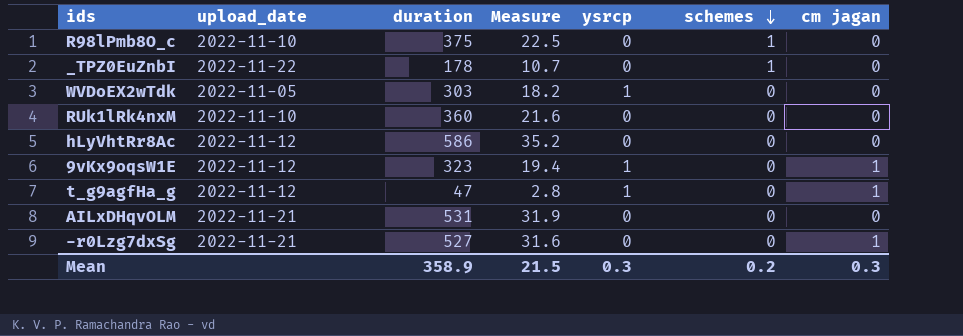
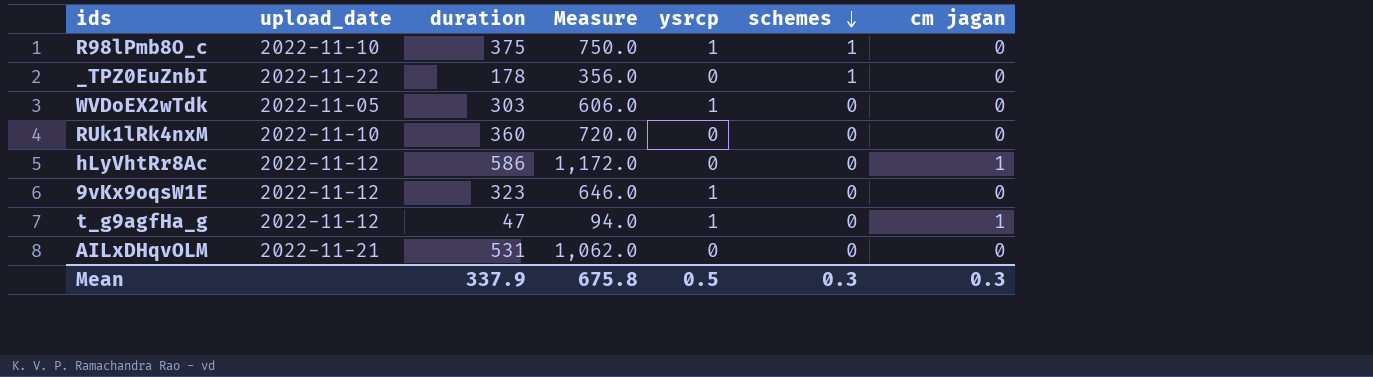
column Measure | formula: [duration] * 0.06 -> [duration] * 2
row -r0Lzg7dxSg: 2022-11-21 | 527 | 31.6 | 0 | 0 | 1 -> none
R98lPmb8O_c | ysrcp: 0 -> 1
hLyVhtRr8Ac | cm jagan: 0 -> 1
9vKx9oqsW1E | cm jagan: 1 -> 0
Mean | duration: 358.9 -> 337.9
Mean | Measure: 21.5 -> 675.8
Mean | ysrcp: 0.3 -> 0.5
Mean | schemes: 0.2 -> 0.3

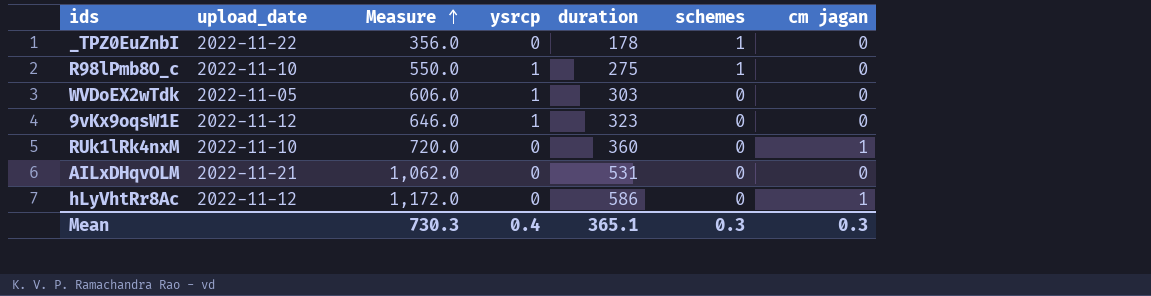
row order: schemes descending -> Measure ascending
column duration | position: 3 -> 5
row t_g9agfHa_g: 2022-11-12 | 47 | 94.0 | 1 | 0 | 1 -> none
R98lPmb8O_c | Measure: 750.0 -> 550.0
R98lPmb8O_c | duration: 375 -> 275
RUk1lRk4nxM | cm jagan: 0 -> 1
Mean | Measure: 675.8 -> 730.3
Mean | ysrcp: 0.5 -> 0.4
Mean | duration: 337.9 -> 365.1

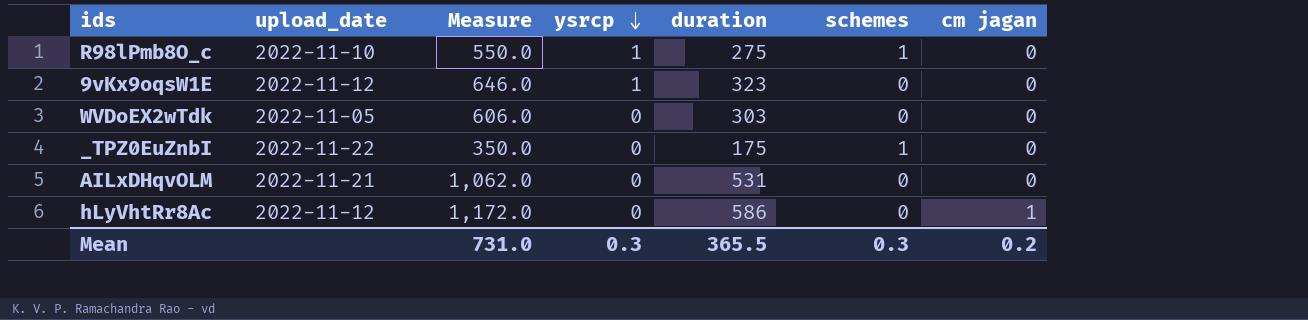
row order: Measure ascending -> ysrcp descending
row RUk1lRk4nxM: 2022-11-10 | 720.0 | 0 | 360 | 0 | 1 -> none
WVDoEX2wTdk | ysrcp: 1 -> 0
_TPZ0EuZnbI | Measure: 356.0 -> 350.0
_TPZ0EuZnbI | duration: 178 -> 175
Mean | Measure: 730.3 -> 731.0
Mean | ysrcp: 0.4 -> 0.3
Mean | duration: 365.1 -> 365.5
Mean | cm jagan: 0.3 -> 0.2

